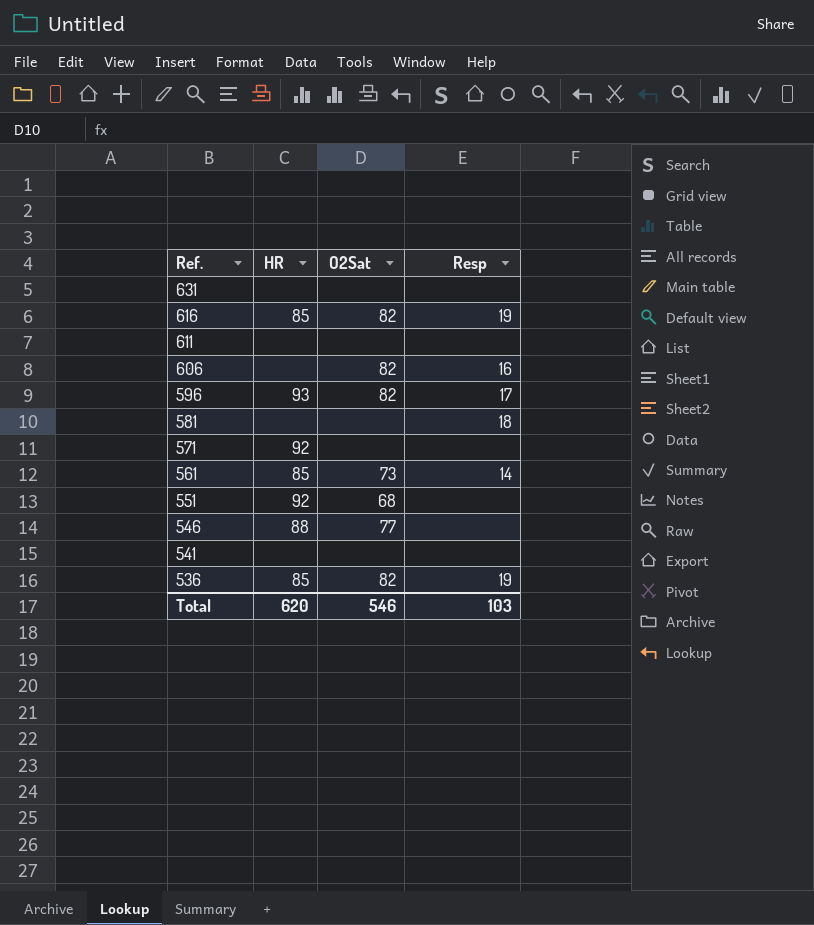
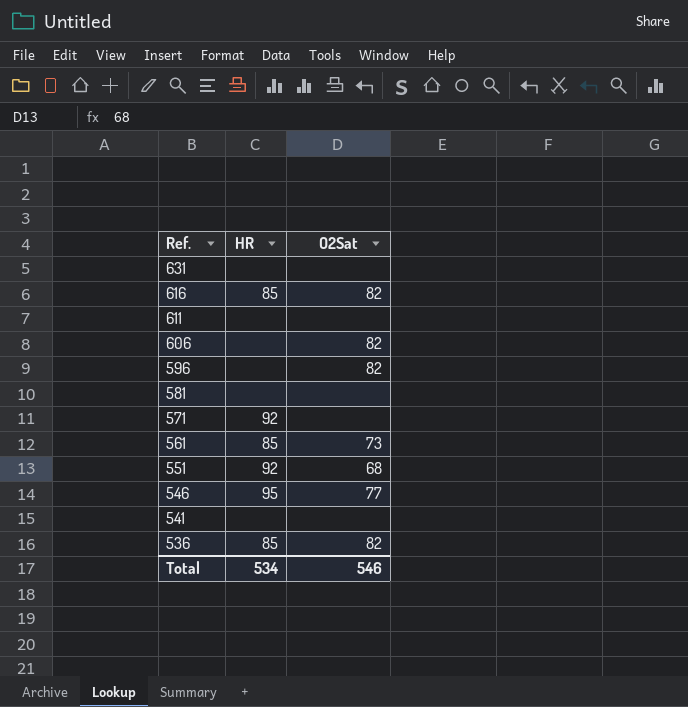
column Resp | position: 4 -> none
596 | HR: 93 -> none
546 | HR: 88 -> 95
Total | HR: 620 -> 534

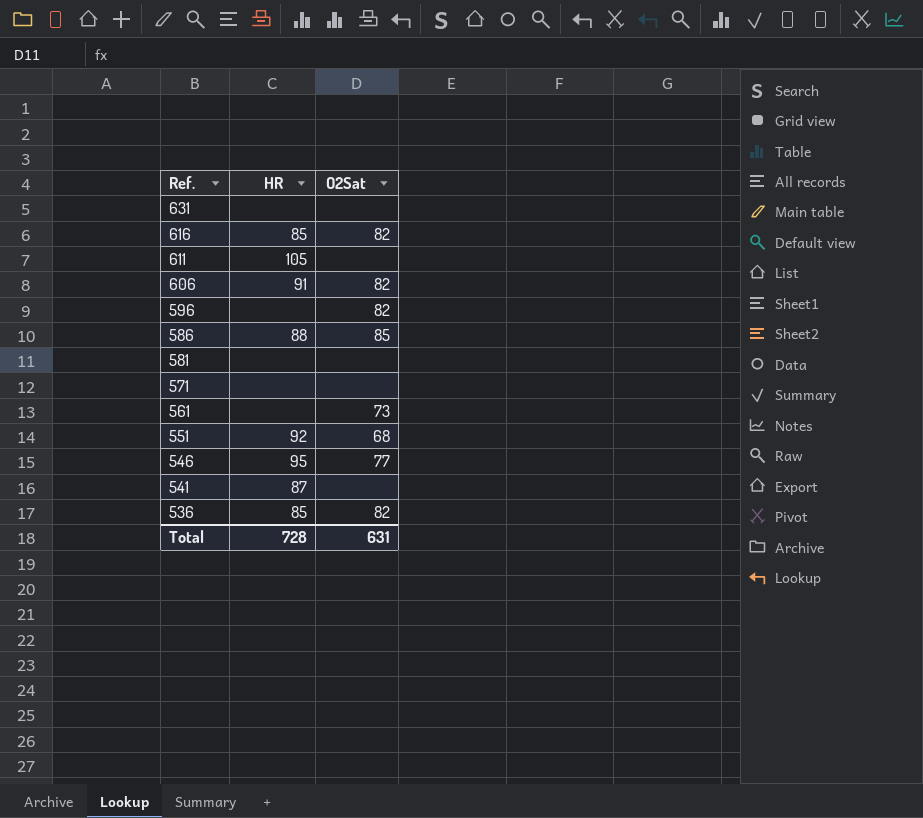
611 | HR: none -> 105
606 | HR: none -> 91
row 586: none -> 88 | 85
571 | HR: 92 -> none
561 | HR: 85 -> none
541 | HR: none -> 87
Total | HR: 534 -> 728
Total | O2Sat: 546 -> 631

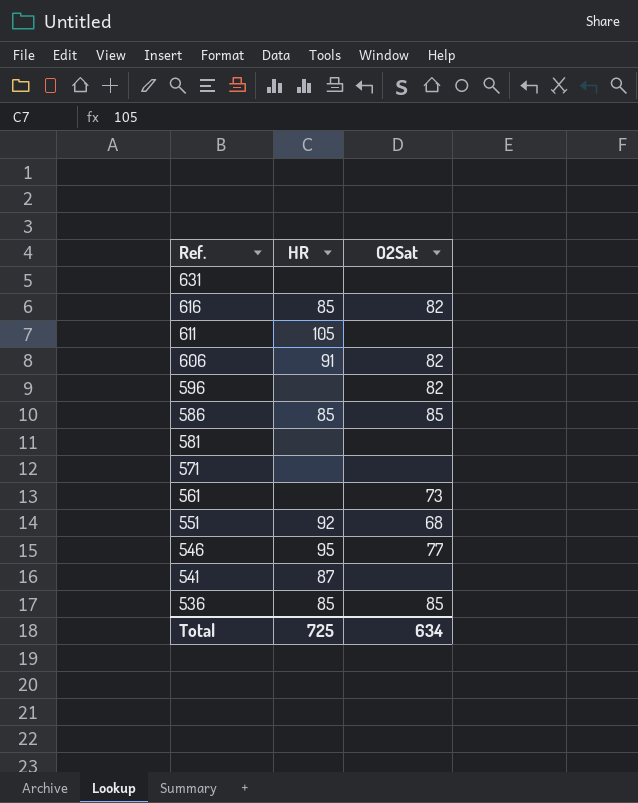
586 | HR: 88 -> 85
536 | O2Sat: 82 -> 85
Total | HR: 728 -> 725
Total | O2Sat: 631 -> 634

